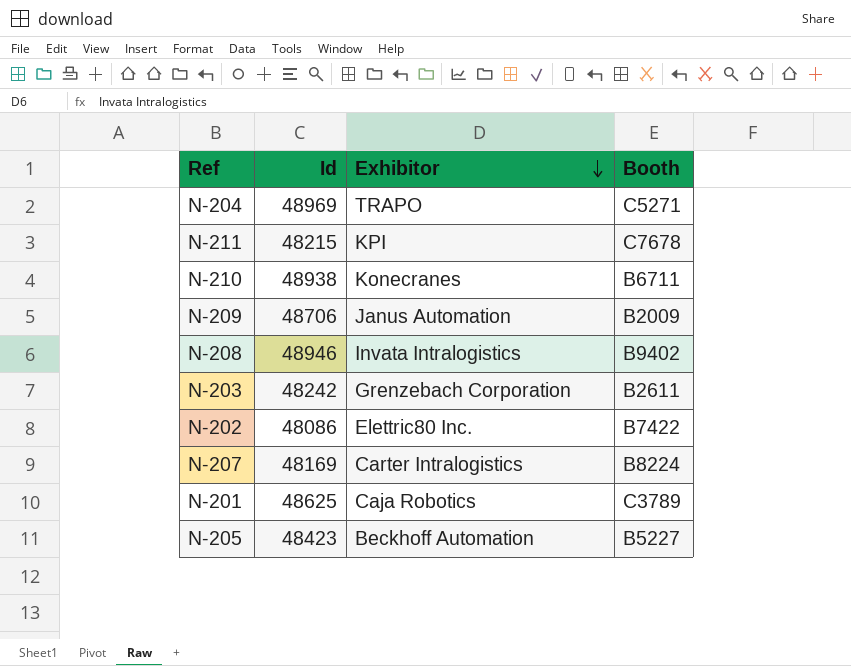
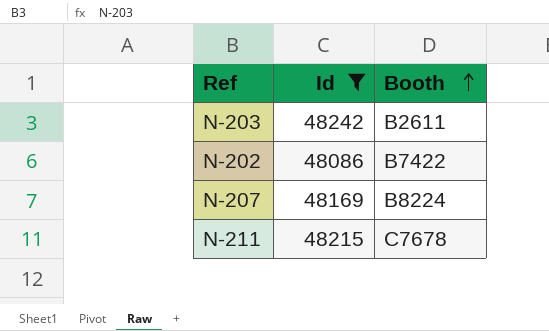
filter: none -> Id <= 48242
row order: Exhibitor descending -> Booth ascending
column Exhibitor | position: 3 -> none

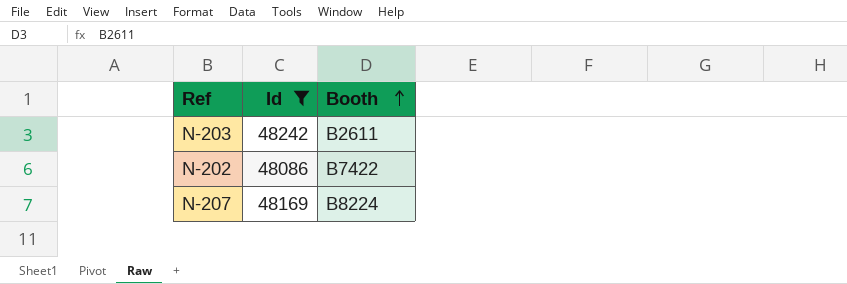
row N-211: 48215 | C7678 -> none

